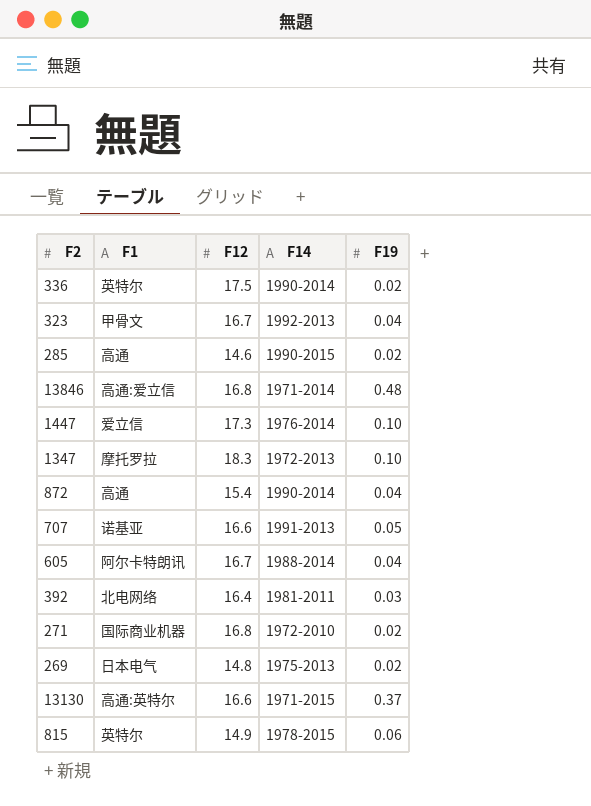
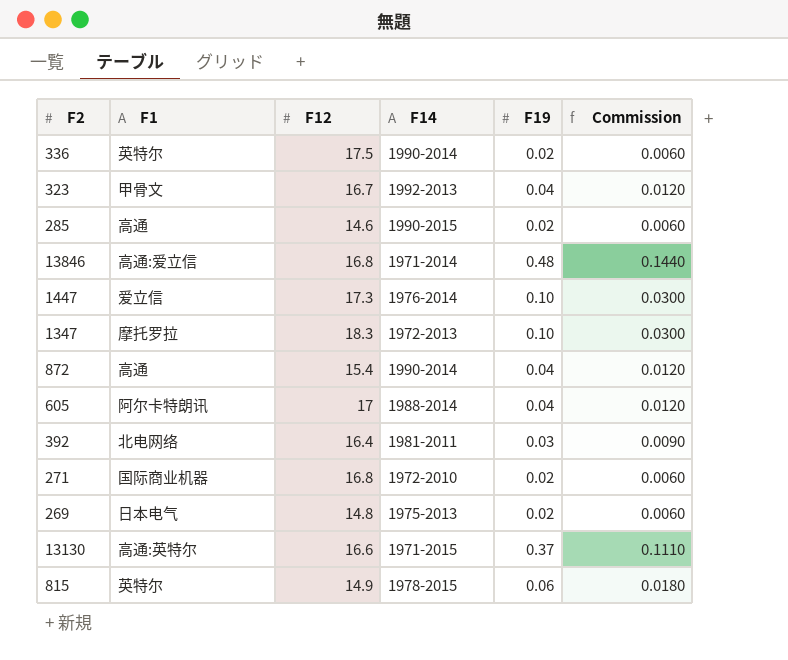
column Commission | formula: none -> [F19] * 0.3
row 707: 诺基亚 | 16.6 | 1991-2013 | 0.05 -> none
605 | F12: 16.7 -> 17

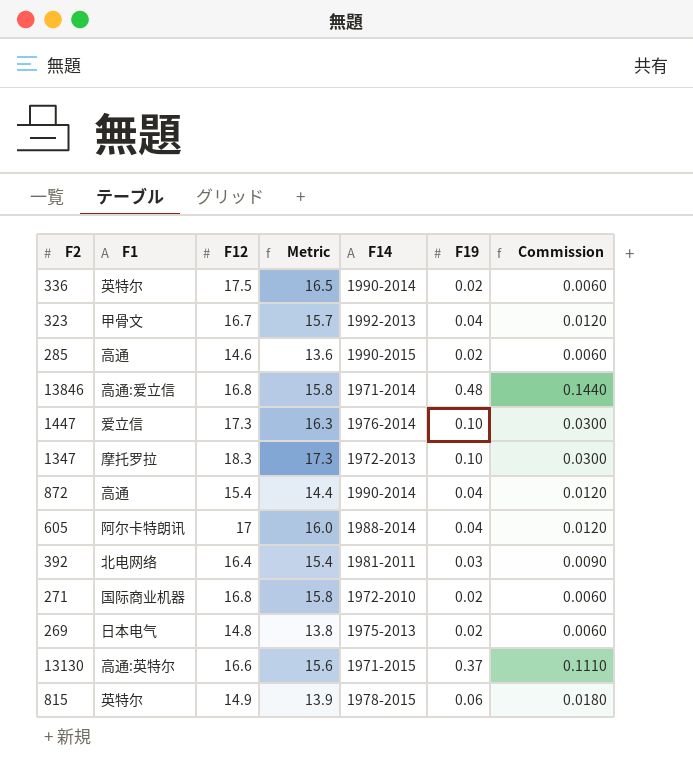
column Metric | formula: none -> [F12] - 1

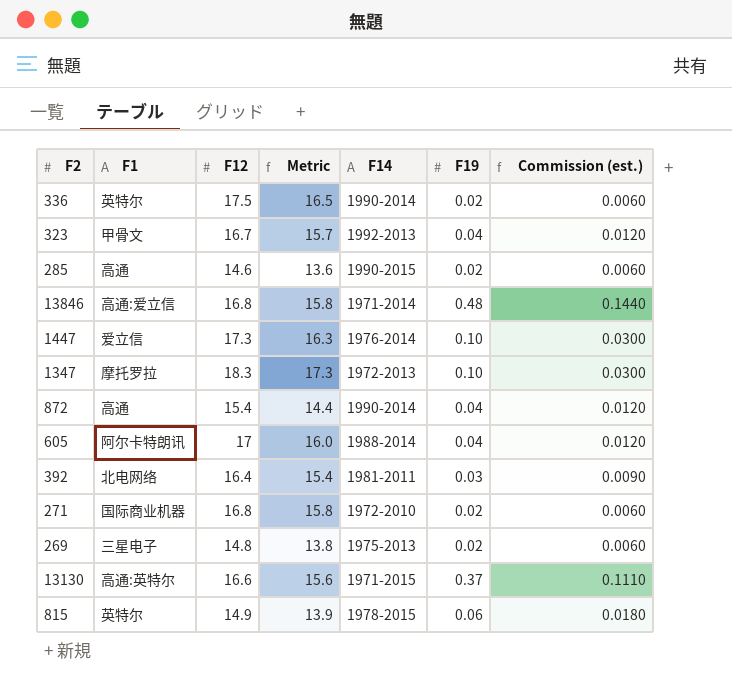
column name: Commission -> Commission (est.)
269 | F1: 日本电气 -> 三星电子

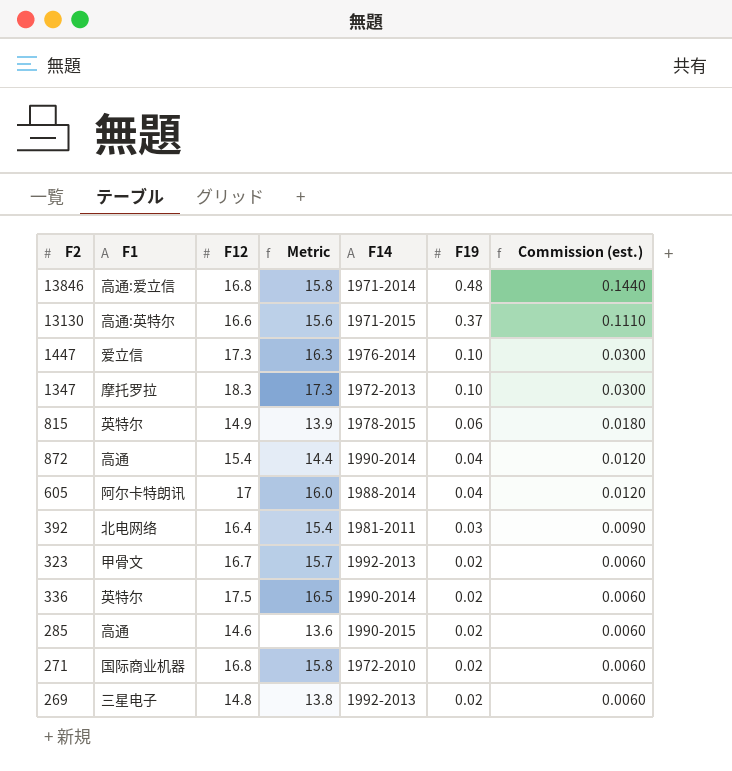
row order: none -> F19 descending
323 | F19: 0.04 -> 0.02
323 | Commission (est.): 0.0120 -> 0.0060
269 | F14: 1975-2013 -> 1992-2013

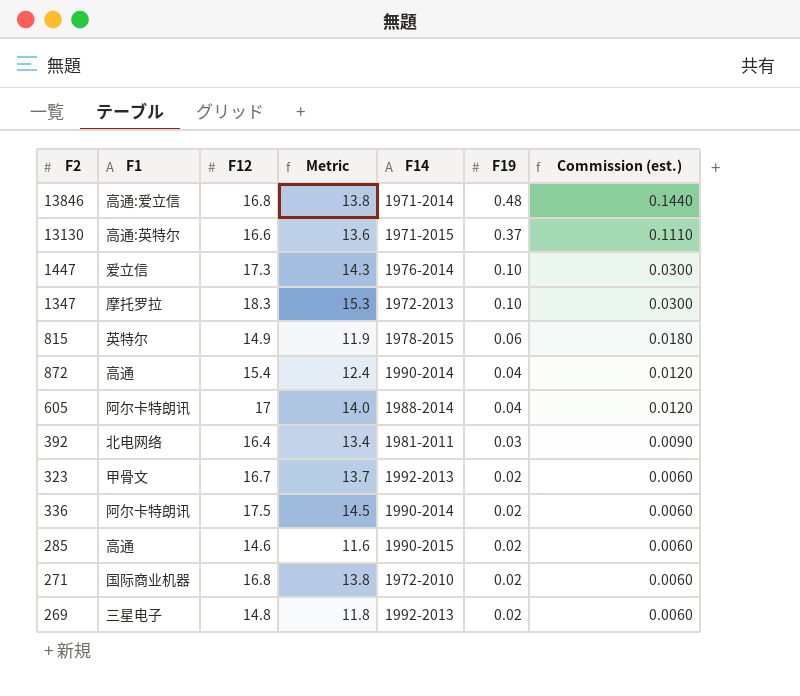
column Metric | formula: [F12] - 1 -> [F12] - 3
336 | F1: 英特尔 -> 阿尔卡特朗讯

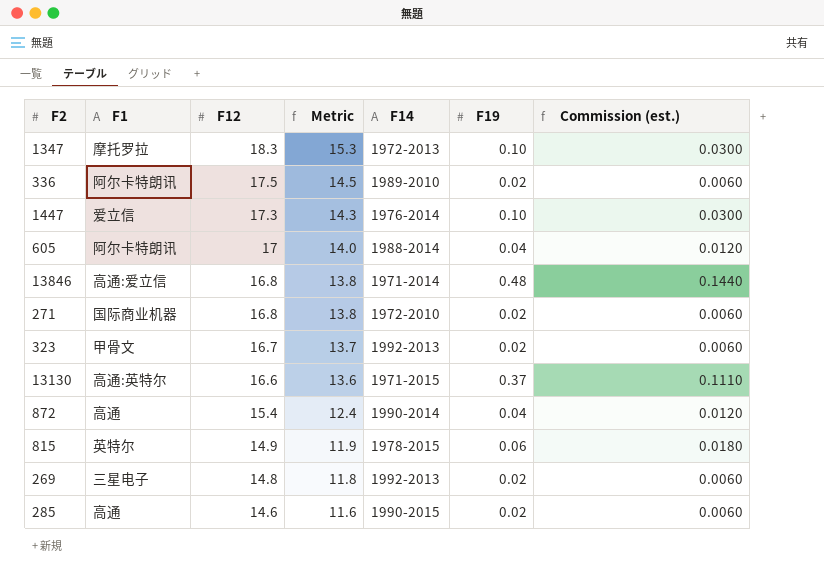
row order: F19 descending -> F12 descending
row 392: 北电网络 | 16.4 | 13.4 | 1981-2011 | 0.03 | 0.0090 -> none
336 | F14: 1990-2014 -> 1989-2010

